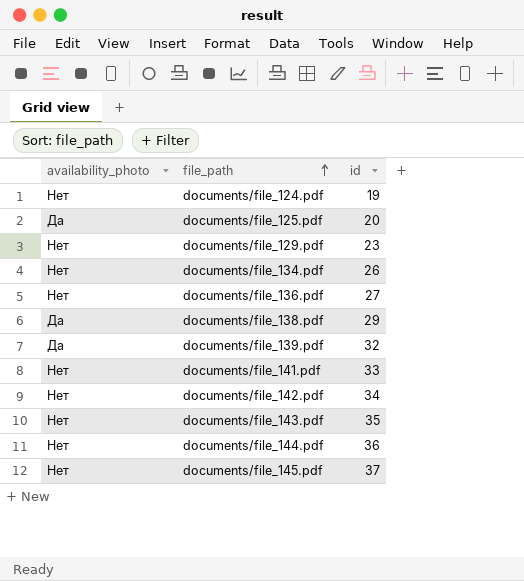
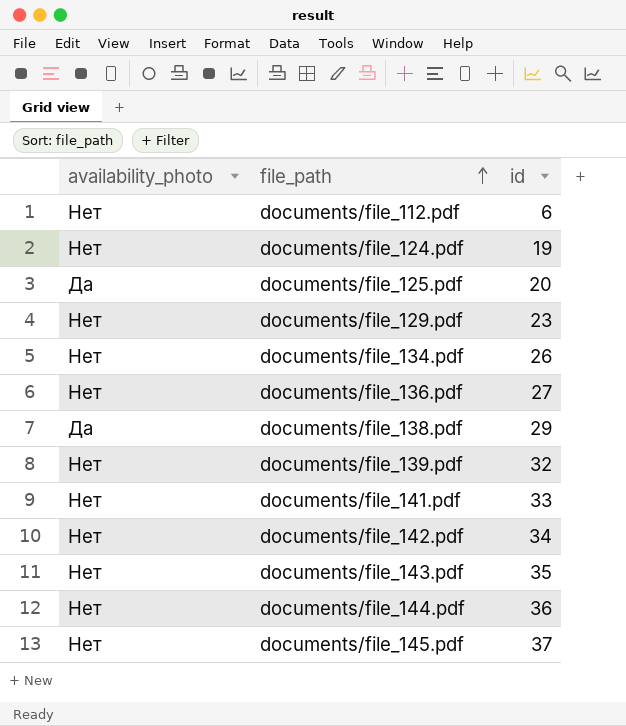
row documents/file_112.pdf: none -> Нет | 6
documents/file_139.pdf | availability_photo: Да -> Нет

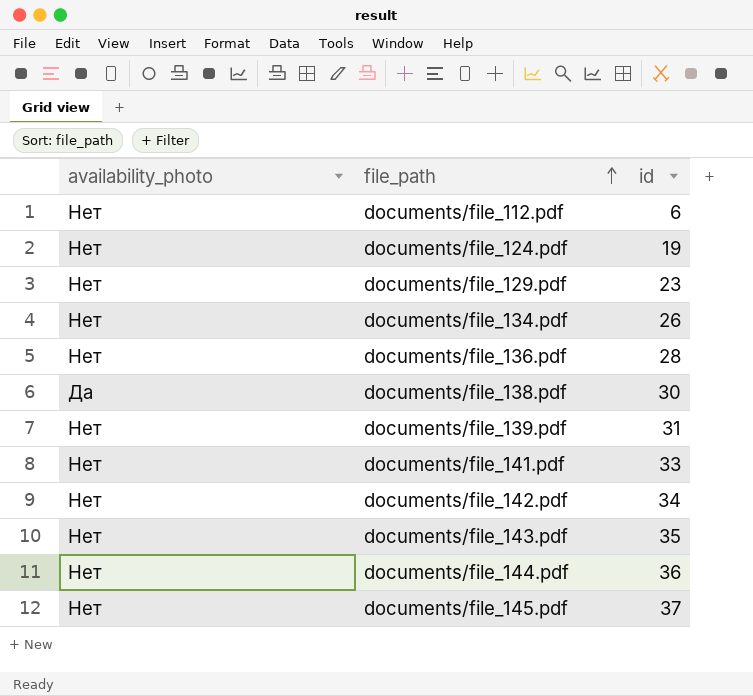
row documents/file_125.pdf: Да | 20 -> none
documents/file_136.pdf | id: 27 -> 28
documents/file_138.pdf | id: 29 -> 30
documents/file_139.pdf | id: 32 -> 31

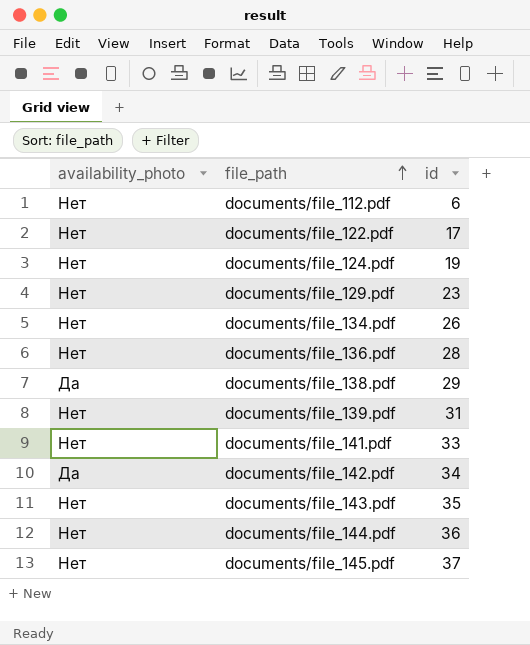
row documents/file_122.pdf: none -> Нет | 17
documents/file_138.pdf | id: 30 -> 29
documents/file_142.pdf | availability_photo: Нет -> Да

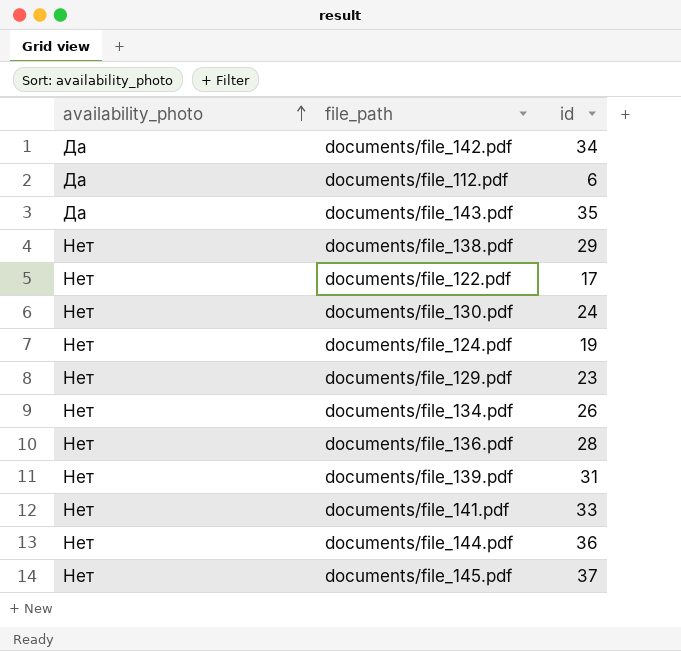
row order: file_path ascending -> availability_photo ascending
documents/file_112.pdf | availability_photo: Нет -> Да
documents/file_143.pdf | availability_photo: Нет -> Да
documents/file_138.pdf | availability_photo: Да -> Нет
row documents/file_130.pdf: none -> Нет | 24

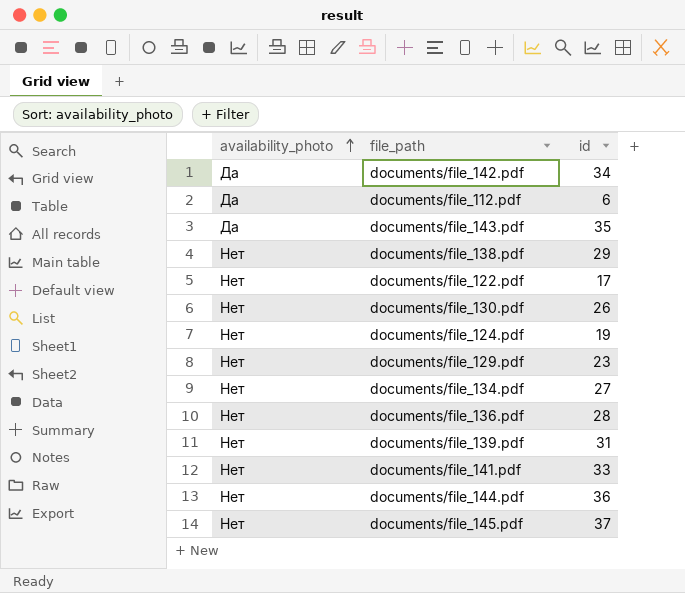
documents/file_130.pdf | id: 24 -> 26
documents/file_134.pdf | id: 26 -> 27

